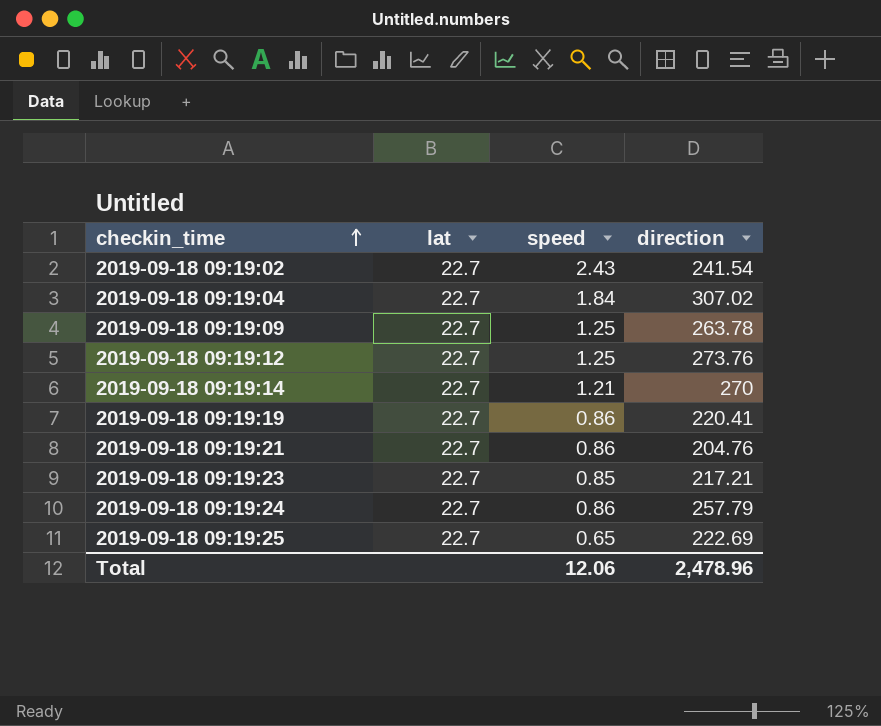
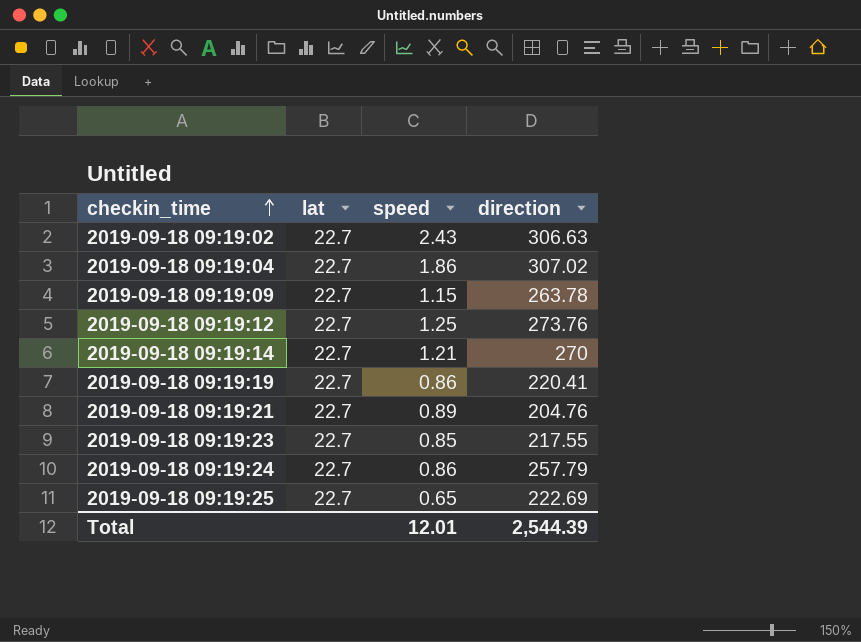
2019-09-18 09:19:02 | direction: 241.54 -> 306.63
2019-09-18 09:19:04 | speed: 1.84 -> 1.86
2019-09-18 09:19:09 | speed: 1.25 -> 1.15
2019-09-18 09:19:21 | speed: 0.86 -> 0.89
2019-09-18 09:19:23 | direction: 217.21 -> 217.55
Total | speed: 12.06 -> 12.01
Total | direction: 2,478.96 -> 2,544.39

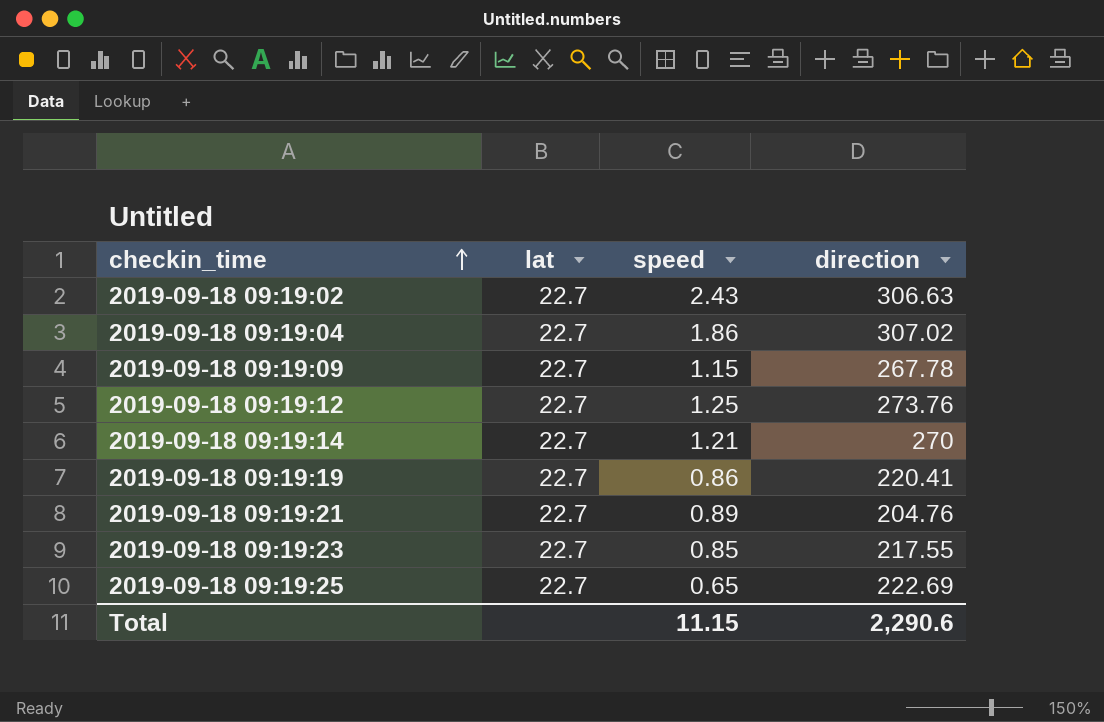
row 2019-09-18 09:19:24: 22.7 | 0.86 | 257.79 -> none
2019-09-18 09:19:09 | direction: 263.78 -> 267.78
Total | speed: 12.01 -> 11.15
Total | direction: 2,544.39 -> 2,290.6

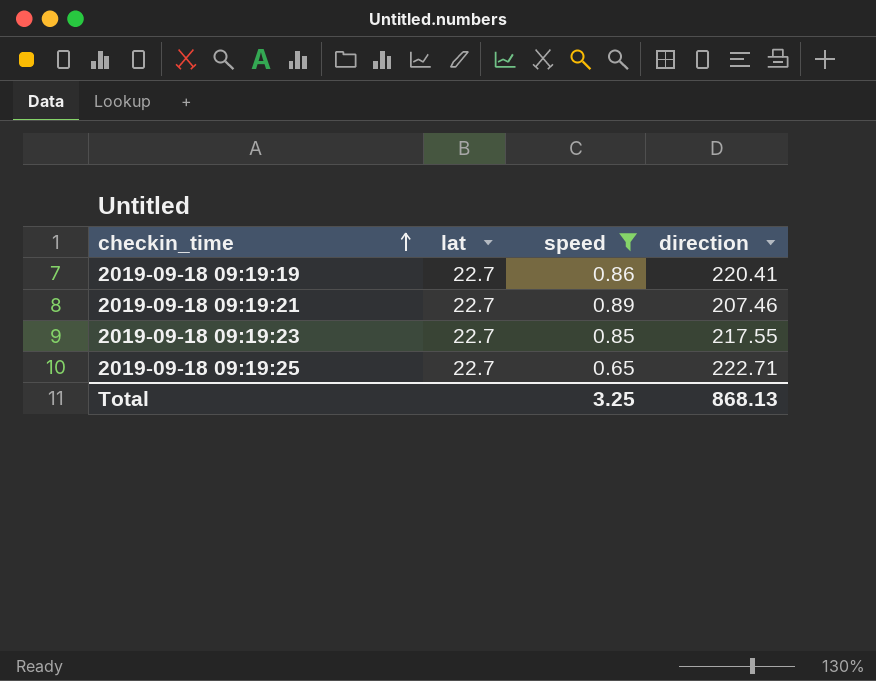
filter: none -> speed <= 0.89
2019-09-18 09:19:21 | direction: 204.76 -> 207.46
2019-09-18 09:19:25 | direction: 222.69 -> 222.71
Total | speed: 11.15 -> 3.25
Total | direction: 2,290.6 -> 868.13

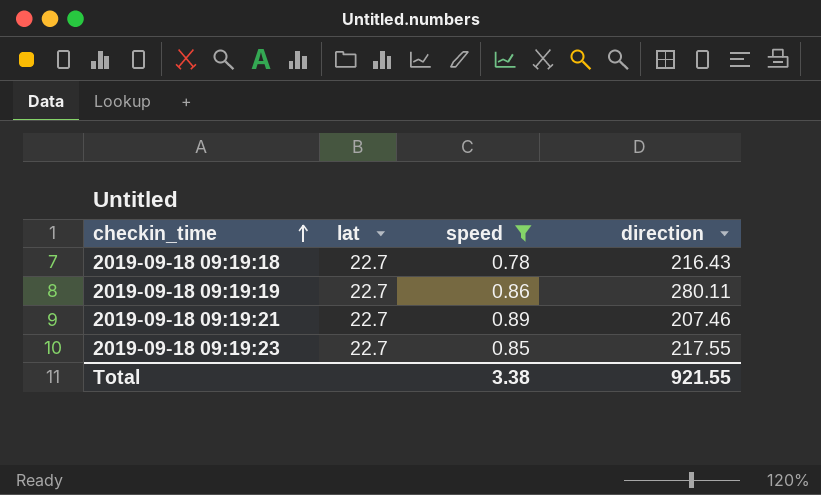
row 2019-09-18 09:19:25: 22.7 | 0.65 | 222.71 -> none
row 2019-09-18 09:19:18: none -> 22.7 | 0.78 | 216.43
2019-09-18 09:19:19 | direction: 220.41 -> 280.11
Total | speed: 3.25 -> 3.38
Total | direction: 868.13 -> 921.55

